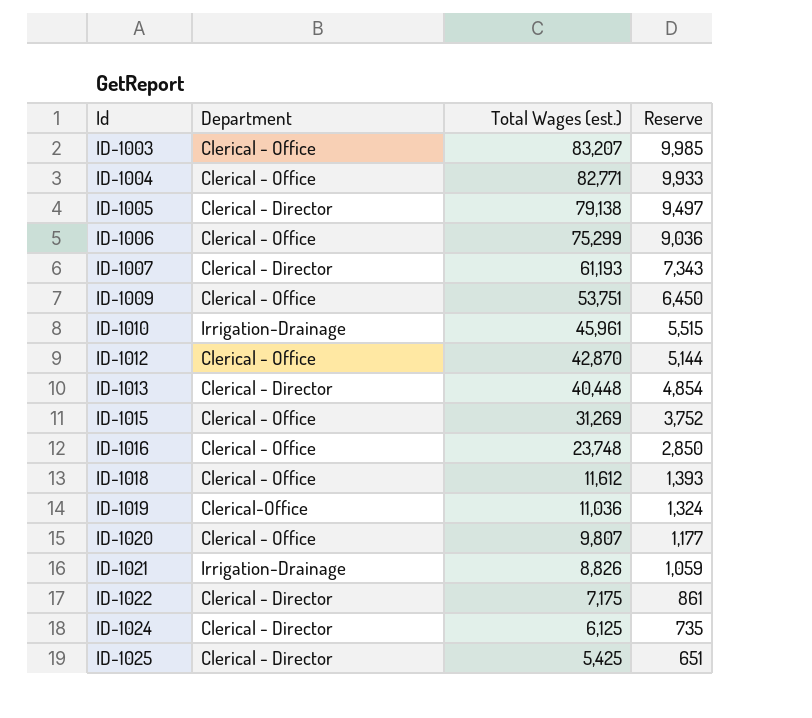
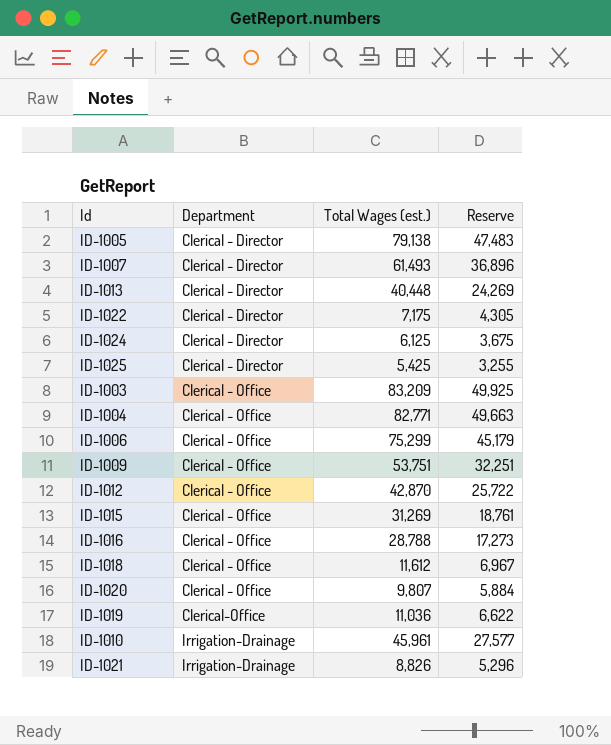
row order: Id ascending -> Department ascending
column Reserve | formula: [Total Wages (est.)] * 0.12 -> [Total Wages (est.)] * 0.6
ID-1007 | Total Wages (est.): 61,193 -> 61,493
ID-1003 | Total Wages (est.): 83,207 -> 83,209
ID-1016 | Total Wages (est.): 23,748 -> 28,788

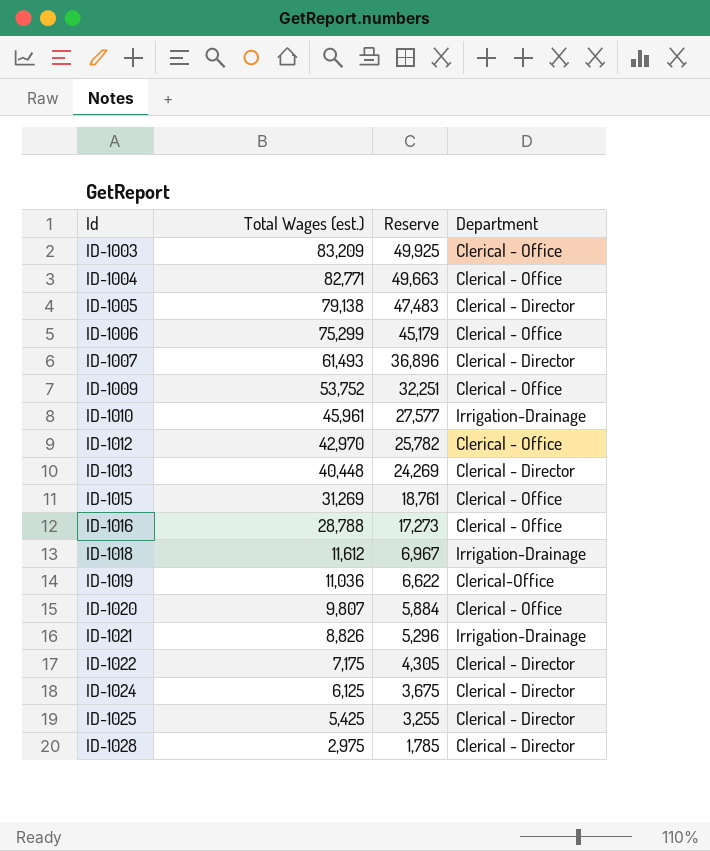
row order: Department ascending -> Id ascending
column Department | position: 2 -> 4
ID-1009 | Total Wages (est.): 53,751 -> 53,752
ID-1012 | Total Wages (est.): 42,870 -> 42,970
ID-1012 | Reserve: 25,722 -> 25,782
ID-1018 | Department: Clerical - Office -> Irrigation-Drainage
row ID-1028: none -> 2,975 | 1,785 | Clerical - Director

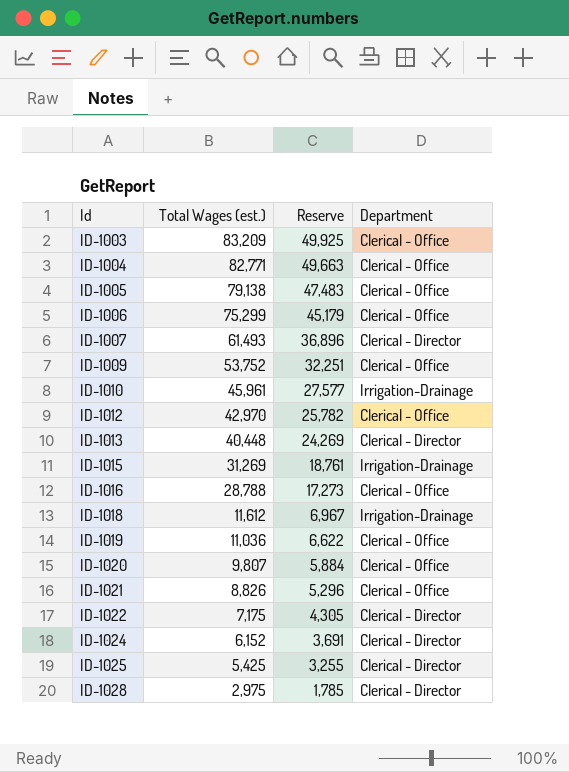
ID-1005 | Department: Clerical - Director -> Clerical - Office
ID-1015 | Department: Clerical - Office -> Irrigation-Drainage
ID-1019 | Department: Clerical-Office -> Clerical - Office
ID-1021 | Department: Irrigation-Drainage -> Clerical - Office
ID-1024 | Total Wages (est.): 6,125 -> 6,152
ID-1024 | Reserve: 3,675 -> 3,691

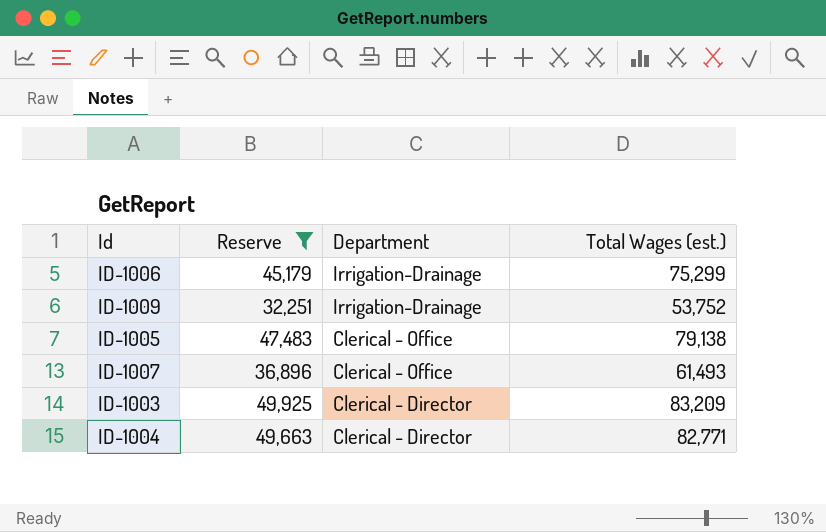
filter: none -> Reserve >= 32,251
row order: Id ascending -> Department descending
column Total Wages (est.) | position: 2 -> 4
ID-1006 | Department: Clerical - Office -> Irrigation-Drainage
ID-1009 | Department: Clerical - Office -> Irrigation-Drainage
ID-1007 | Department: Clerical - Director -> Clerical - Office
ID-1003 | Department: Clerical - Office -> Clerical - Director
ID-1004 | Department: Clerical - Office -> Clerical - Director

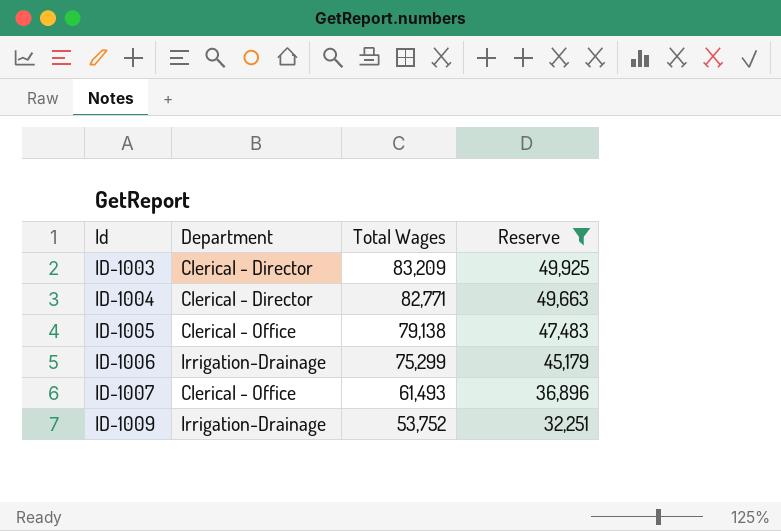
row order: Department descending -> Id ascending
column name: Total Wages (est.) -> Total Wages
column Reserve | position: 2 -> 4

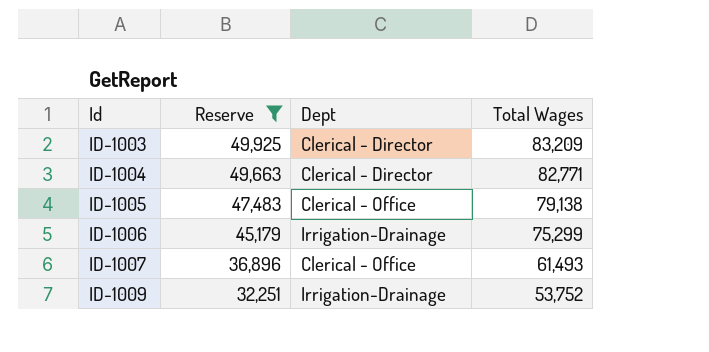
column Reserve | position: 4 -> 2
column name: Department -> Dept

